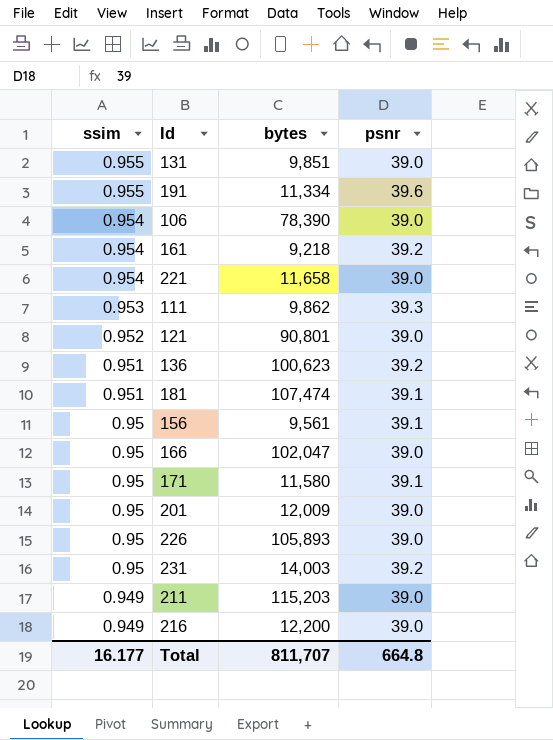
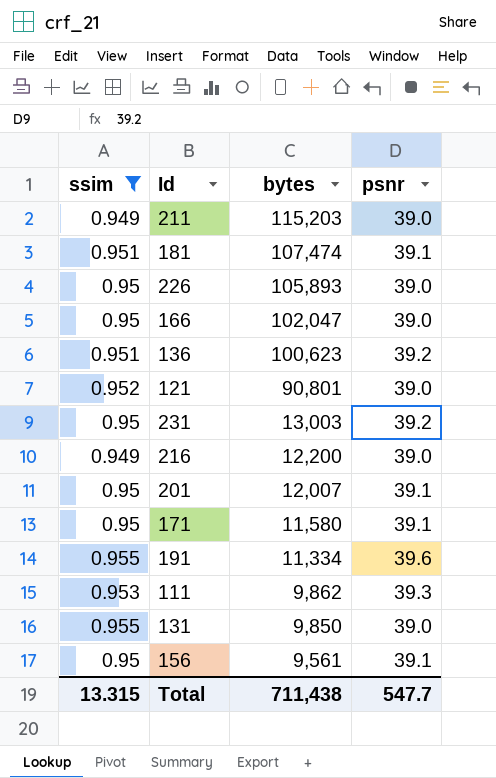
filter: none -> ssim != 0.954
row order: ssim descending -> bytes descending
231 | bytes: 14,003 -> 13,003
201 | bytes: 12,009 -> 12,007
201 | psnr: 39.0 -> 39.1
131 | bytes: 9,851 -> 9,850
Total | ssim: 16.177 -> 13.315
Total | bytes: 811,707 -> 711,438
Total | psnr: 664.8 -> 547.7

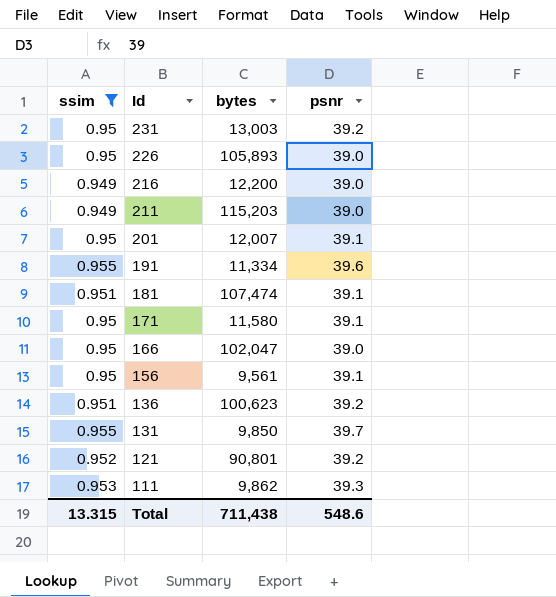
row order: bytes descending -> Id descending
131 | psnr: 39.0 -> 39.7
121 | psnr: 39.0 -> 39.2
Total | psnr: 547.7 -> 548.6

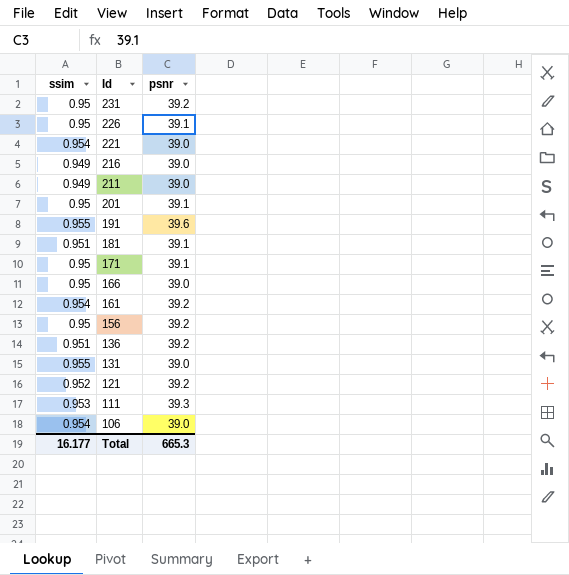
filter: ssim != 0.954 -> none
column bytes | position: 3 -> none
226 | psnr: 39.0 -> 39.1
156 | psnr: 39.1 -> 39.2
131 | psnr: 39.7 -> 39.0
Total | ssim: 13.315 -> 16.177
Total | psnr: 548.6 -> 665.3

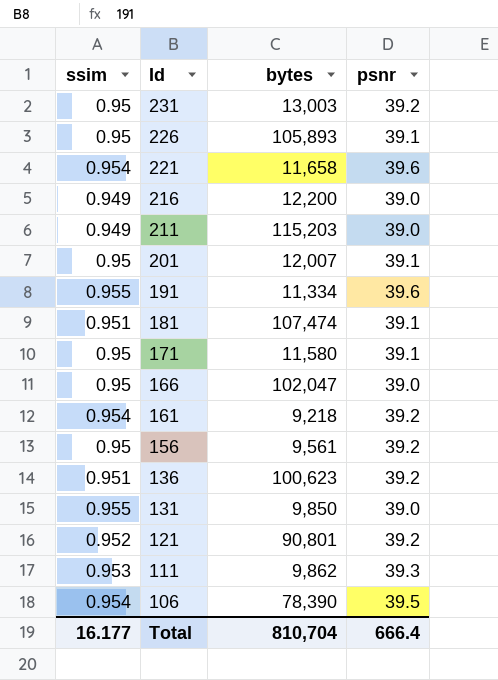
column bytes | position: none -> 3
221 | psnr: 39.0 -> 39.6
106 | psnr: 39.0 -> 39.5
Total | psnr: 665.3 -> 666.4

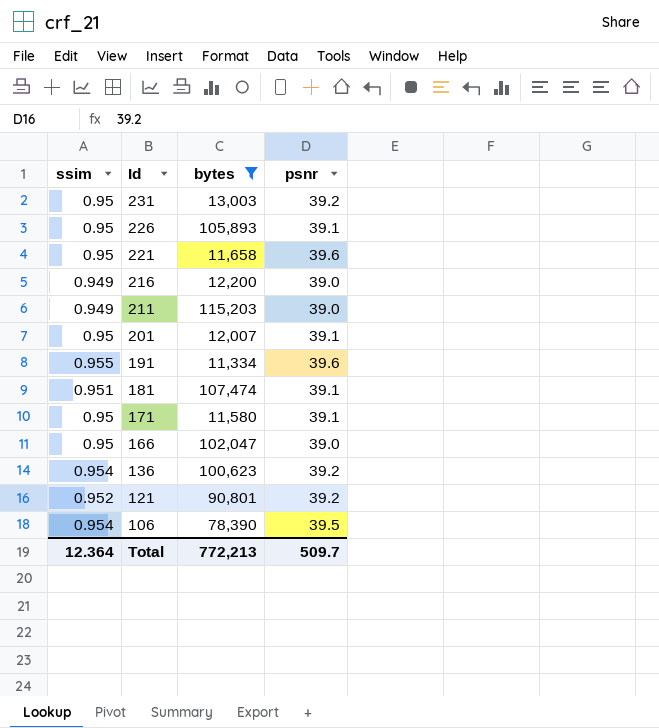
filter: none -> bytes >= 11,334
221 | ssim: 0.954 -> 0.95
136 | ssim: 0.951 -> 0.954
Total | ssim: 16.177 -> 12.364
Total | bytes: 810,704 -> 772,213
Total | psnr: 666.4 -> 509.7

